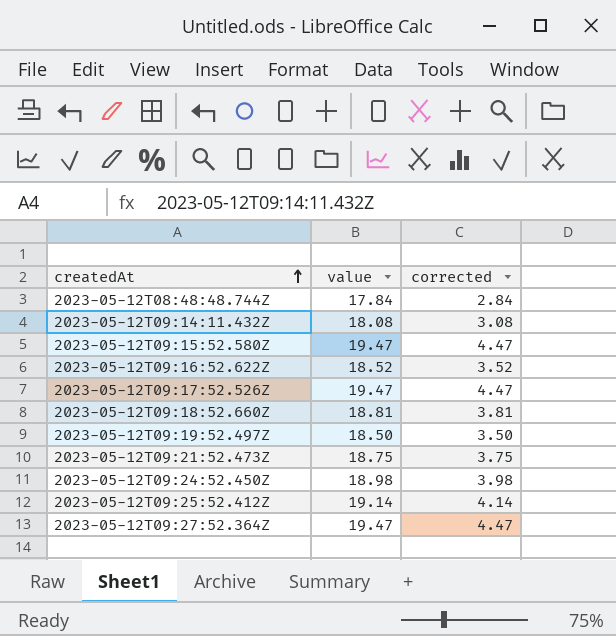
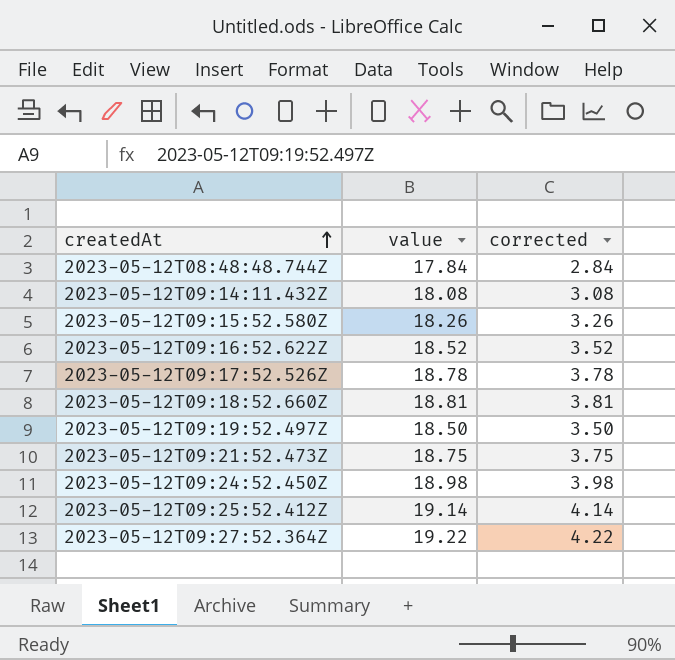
2023-05-12T09:15:52.580Z | value: 19.47 -> 18.26
2023-05-12T09:15:52.580Z | corrected: 4.47 -> 3.26
2023-05-12T09:17:52.526Z | value: 19.47 -> 18.78
2023-05-12T09:17:52.526Z | corrected: 4.47 -> 3.78
2023-05-12T09:27:52.364Z | value: 19.47 -> 19.22
2023-05-12T09:27:52.364Z | corrected: 4.47 -> 4.22

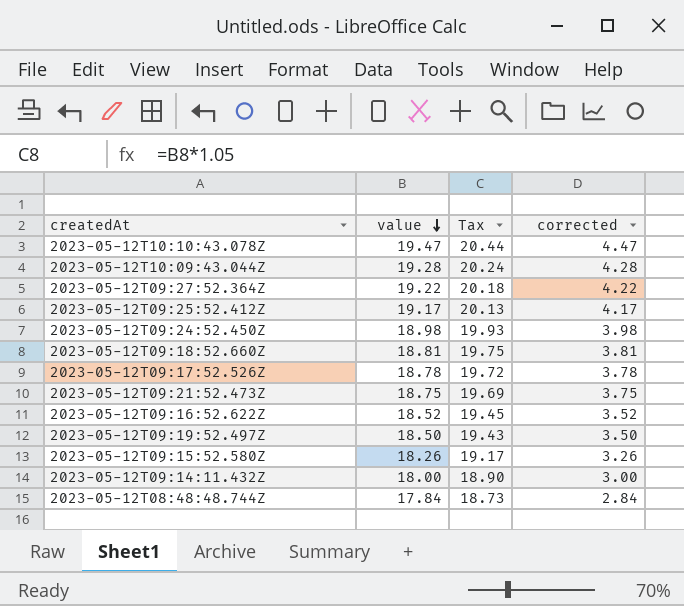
row order: createdAt ascending -> value descending
column Tax | formula: none -> [value] * 1.05
row 2023-05-12T10:10:43.078Z: none -> 19.47 | 20.44 | 4.47
row 2023-05-12T10:09:43.044Z: none -> 19.28 | 20.24 | 4.28
2023-05-12T09:25:52.412Z | value: 19.14 -> 19.17
2023-05-12T09:25:52.412Z | corrected: 4.14 -> 4.17
2023-05-12T09:14:11.432Z | value: 18.08 -> 18.00
2023-05-12T09:14:11.432Z | corrected: 3.08 -> 3.00

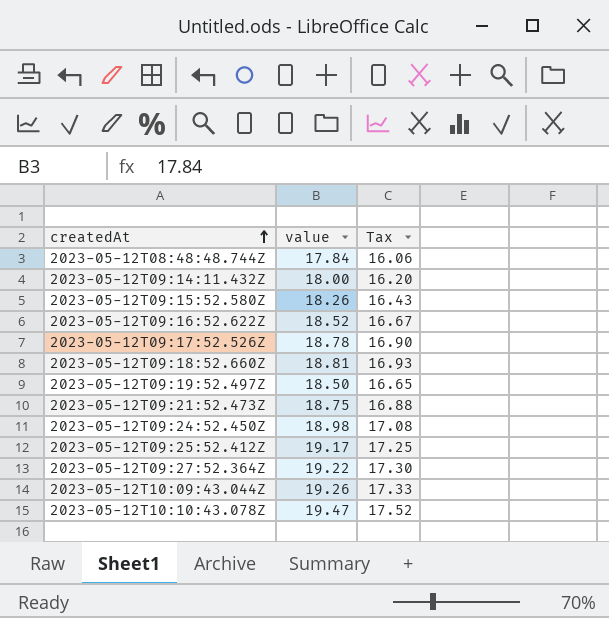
row order: value descending -> createdAt ascending
column corrected | formula: [value] - 15 -> none
column Tax | formula: [value] * 1.05 -> [value] * 0.9
2023-05-12T10:09:43.044Z | value: 19.28 -> 19.26

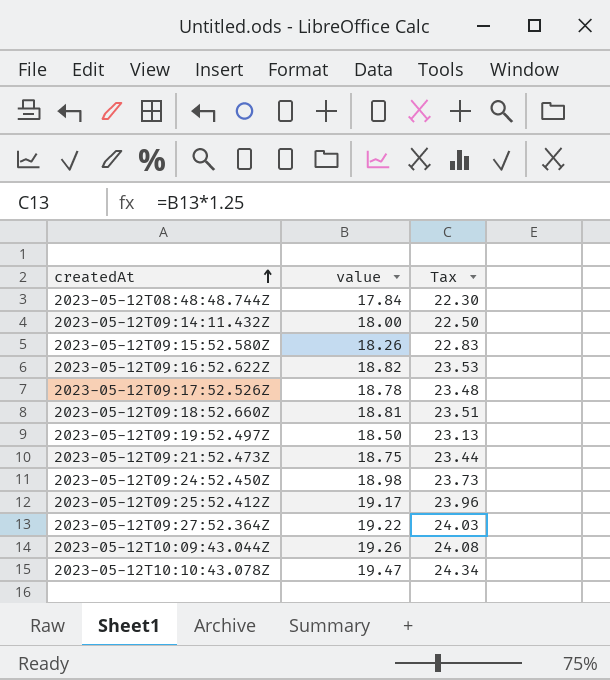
column Tax | formula: [value] * 0.9 -> [value] * 1.25
2023-05-12T09:16:52.622Z | value: 18.52 -> 18.82

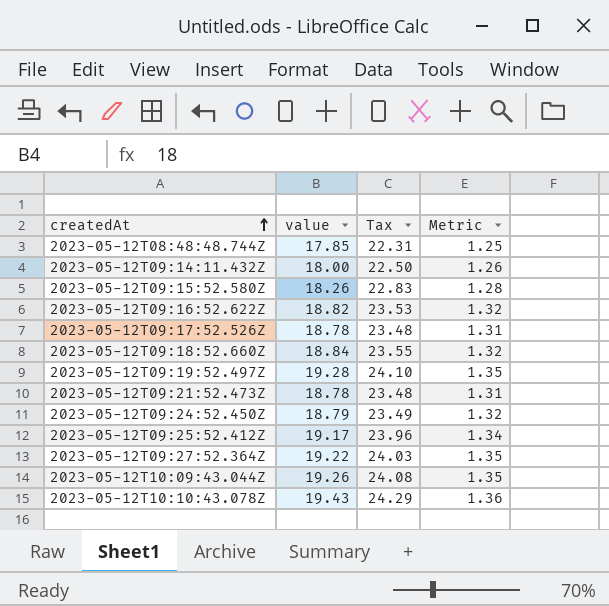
column Metric | formula: none -> [value] * 0.07
2023-05-12T08:48:48.744Z | value: 17.84 -> 17.85
2023-05-12T08:48:48.744Z | Tax: 22.30 -> 22.31
2023-05-12T09:18:52.660Z | value: 18.81 -> 18.84
2023-05-12T09:18:52.660Z | Tax: 23.51 -> 23.55
2023-05-12T09:19:52.497Z | value: 18.50 -> 19.28
2023-05-12T09:19:52.497Z | Tax: 23.13 -> 24.10
2023-05-12T09:21:52.473Z | value: 18.75 -> 18.78
2023-05-12T09:21:52.473Z | Tax: 23.44 -> 23.48
2023-05-12T09:24:52.450Z | value: 18.98 -> 18.79
2023-05-12T09:24:52.450Z | Tax: 23.73 -> 23.49
2023-05-12T10:10:43.078Z | value: 19.47 -> 19.43
2023-05-12T10:10:43.078Z | Tax: 24.34 -> 24.29

